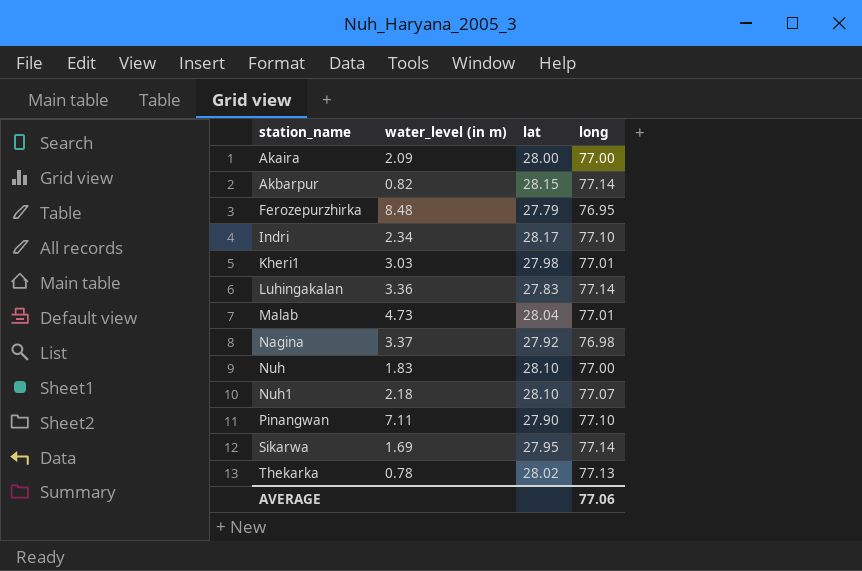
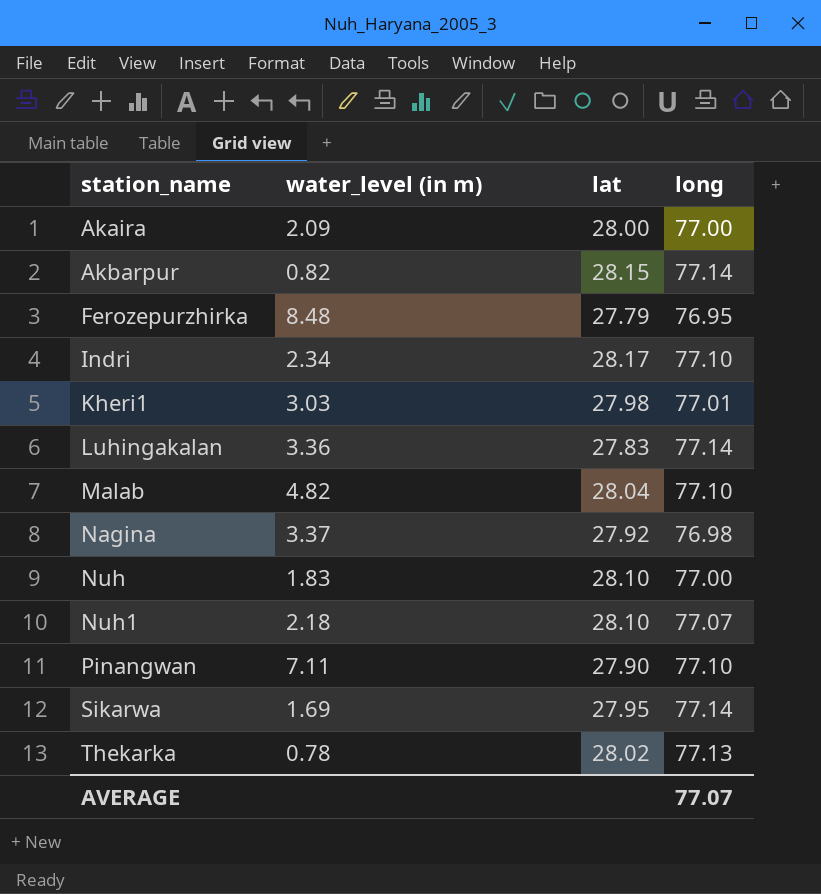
Malab | water_level (in m): 4.73 -> 4.82
Malab | long: 77.01 -> 77.10
AVERAGE | long: 77.06 -> 77.07

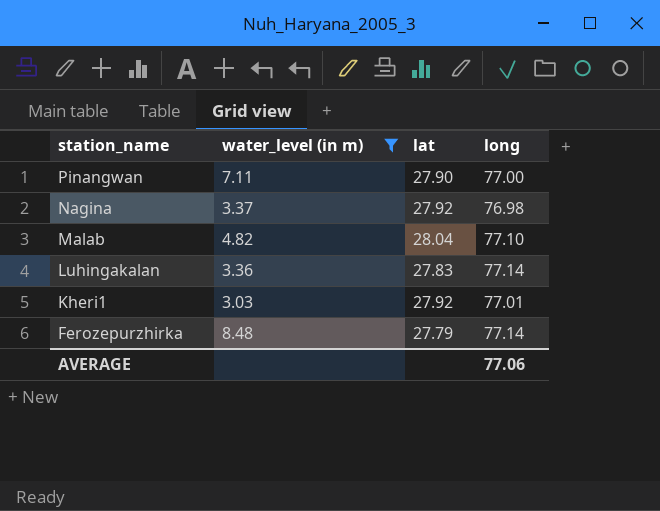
filter: none -> water_level (in m) >= 3.03
row order: station_name ascending -> station_name descending
Pinangwan | long: 77.10 -> 77.00
Kheri1 | lat: 27.98 -> 27.92
Ferozepurzhirka | long: 76.95 -> 77.14
AVERAGE | long: 77.07 -> 77.06

